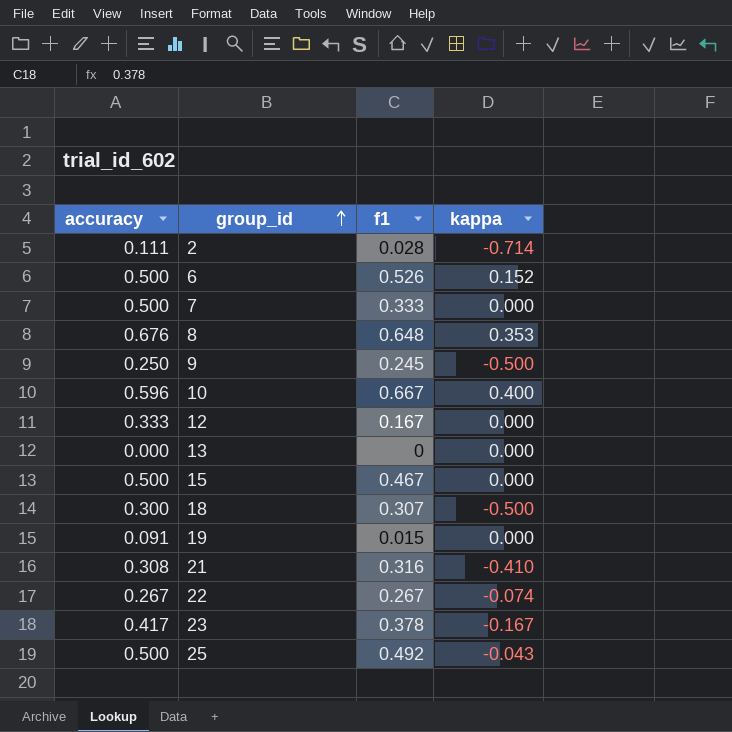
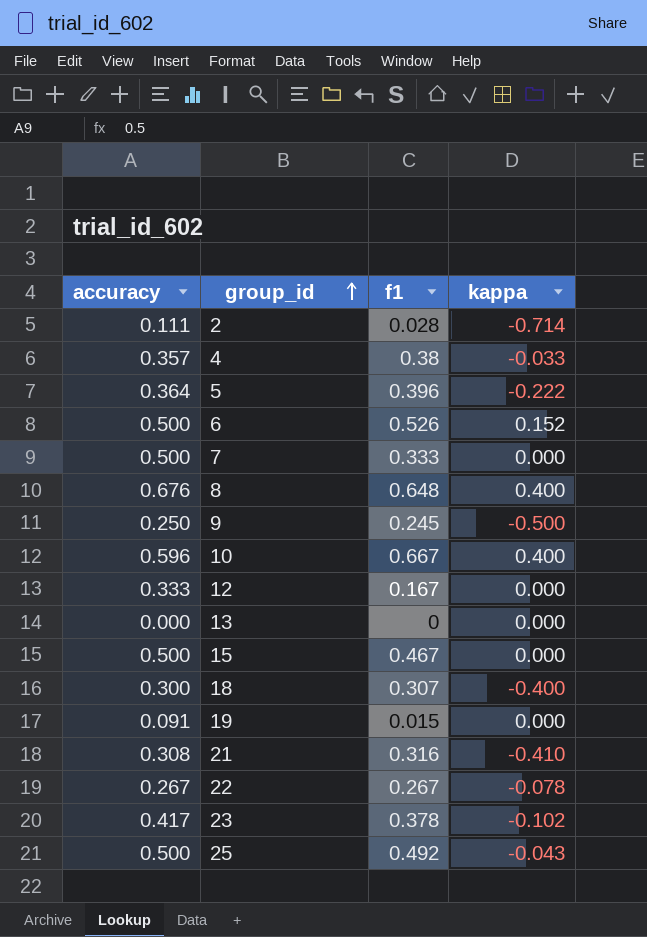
row 4: none -> 0.357 | 0.38 | -0.033
row 5: none -> 0.364 | 0.396 | -0.222
8 | kappa: 0.353 -> 0.400
18 | kappa: -0.500 -> -0.400
22 | kappa: -0.074 -> -0.078
23 | kappa: -0.167 -> -0.102

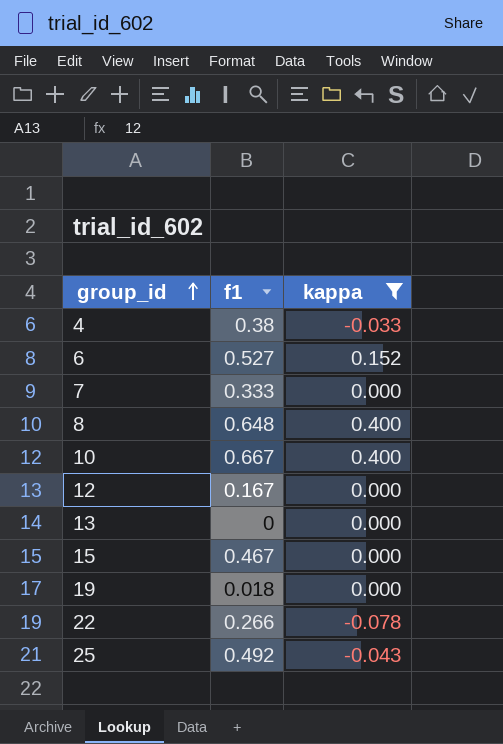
filter: none -> kappa >= -0.078
column accuracy | position: 1 -> none
6 | f1: 0.526 -> 0.527
19 | f1: 0.015 -> 0.018
22 | f1: 0.267 -> 0.266

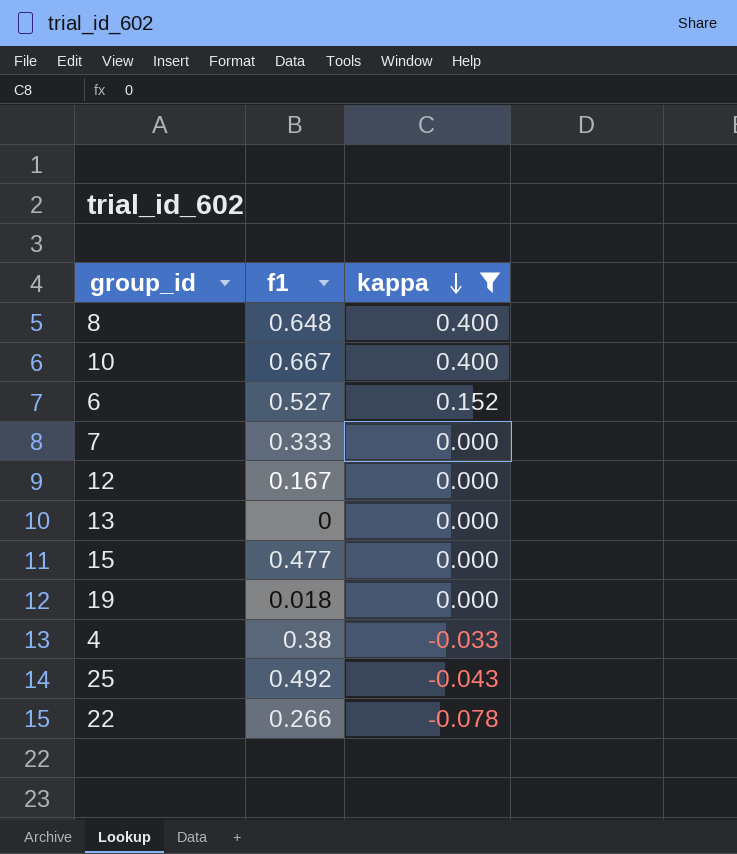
row order: group_id ascending -> kappa descending
15 | f1: 0.467 -> 0.477

